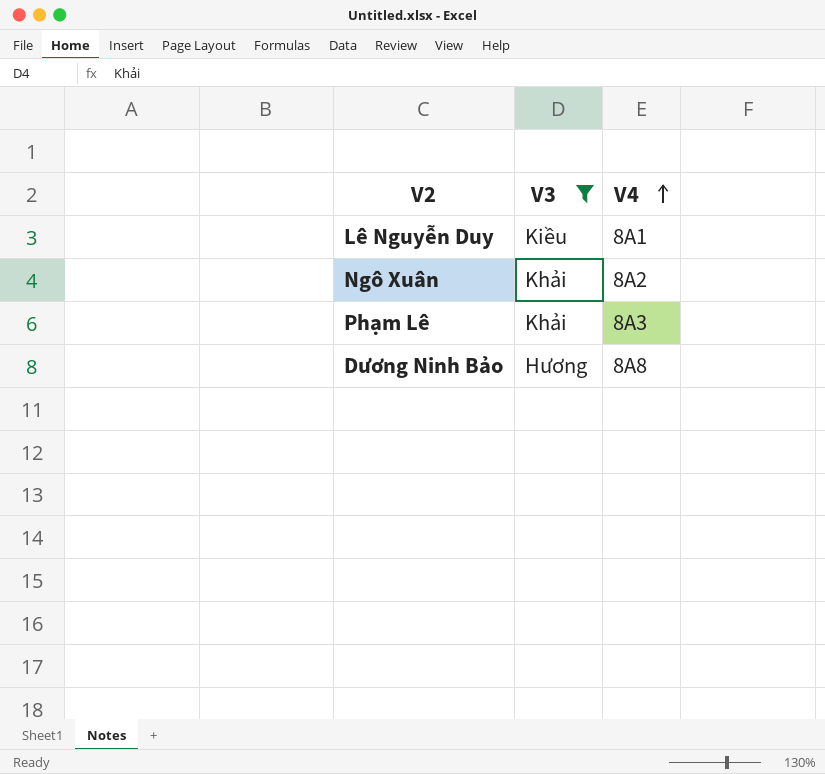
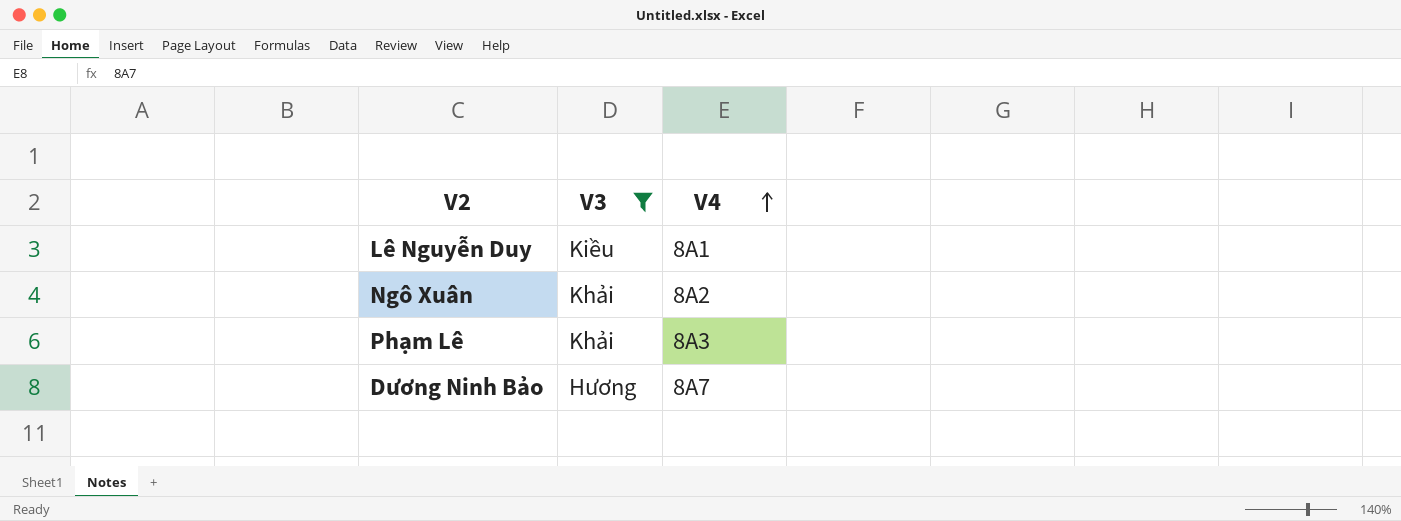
Dương Ninh Bảo | V4: 8A8 -> 8A7

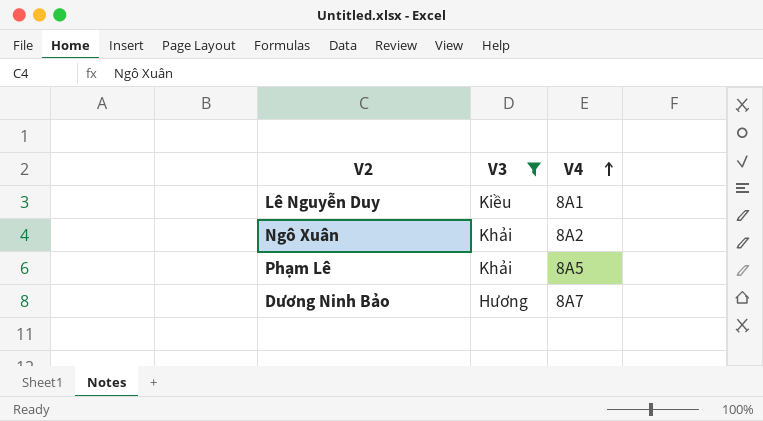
Phạm Lê | V4: 8A3 -> 8A5

